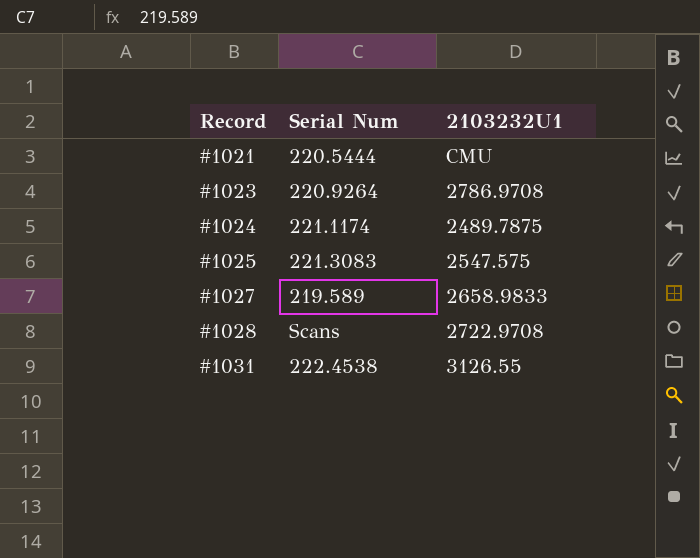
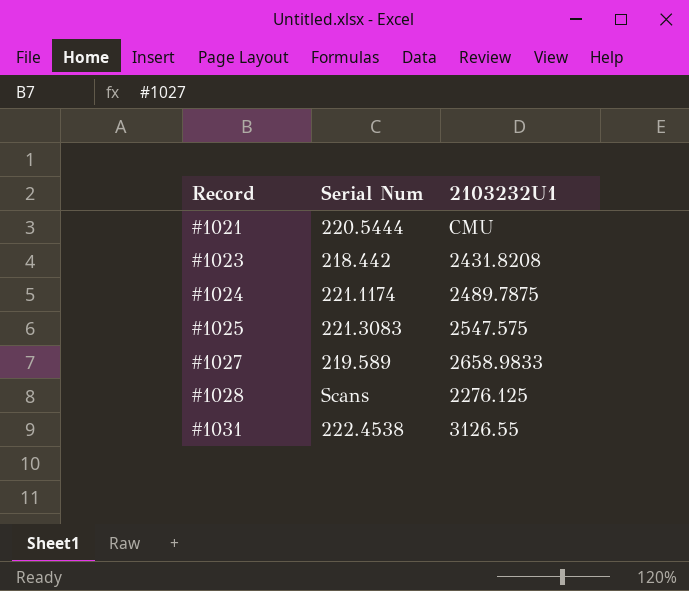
#1023 | Serial Num: 220.9264 -> 218.442
#1023 | 2103232U1: 2786.9708 -> 2431.8208
#1028 | 2103232U1: 2722.9708 -> 2276.125

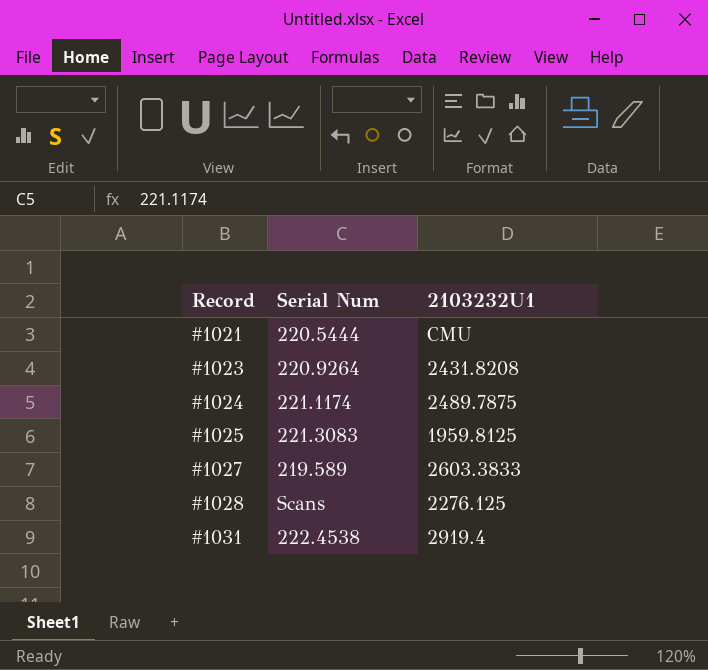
#1023 | Serial Num: 218.442 -> 220.9264
#1025 | 2103232U1: 2547.575 -> 1959.8125
#1027 | 2103232U1: 2658.9833 -> 2603.3833
#1031 | 2103232U1: 3126.55 -> 2919.4

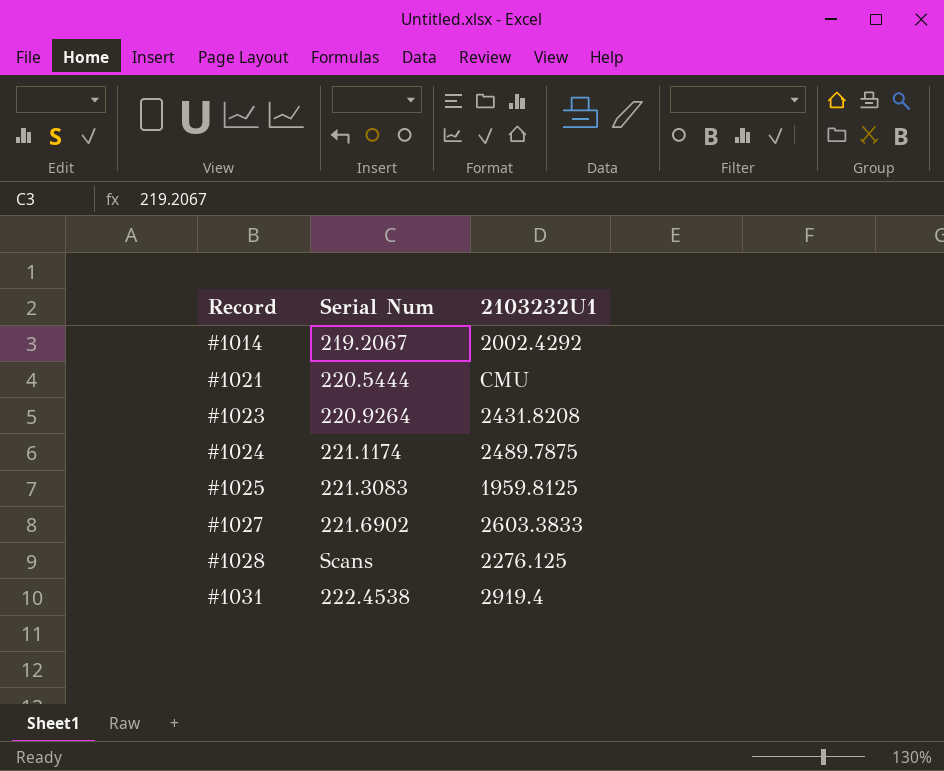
row #1014: none -> 219.2067 | 2002.4292
#1027 | Serial Num: 219.589 -> 221.6902

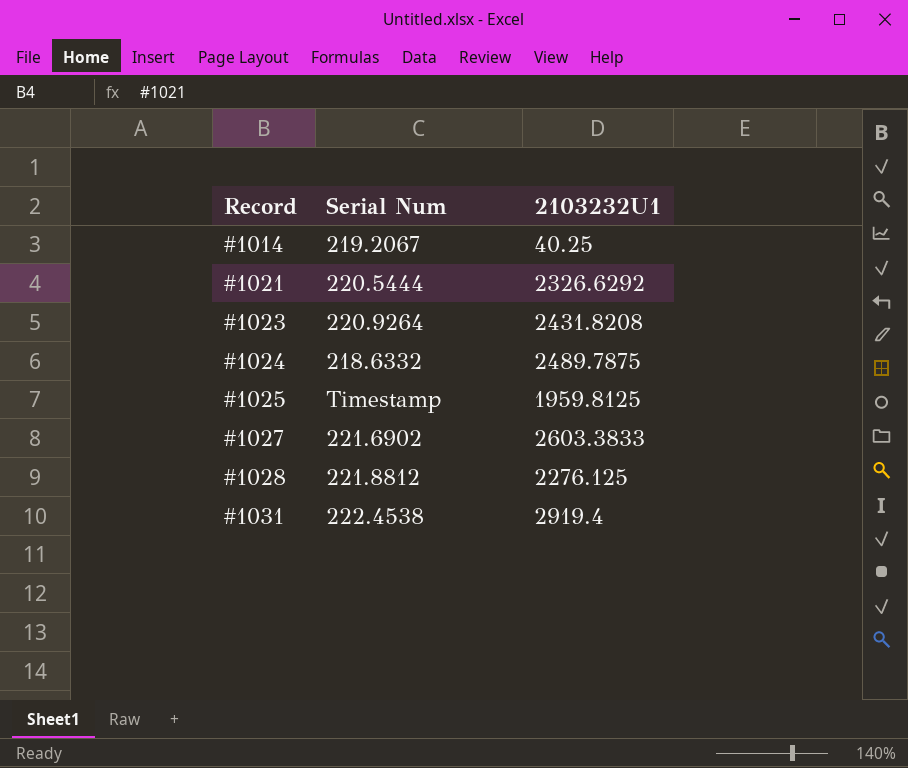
#1014 | 2103232U1: 2002.4292 -> 40.25
#1021 | 2103232U1: CMU -> 2326.6292
#1024 | Serial Num: 221.1174 -> 218.6332
#1025 | Serial Num: 221.3083 -> Timestamp
#1028 | Serial Num: Scans -> 221.8812

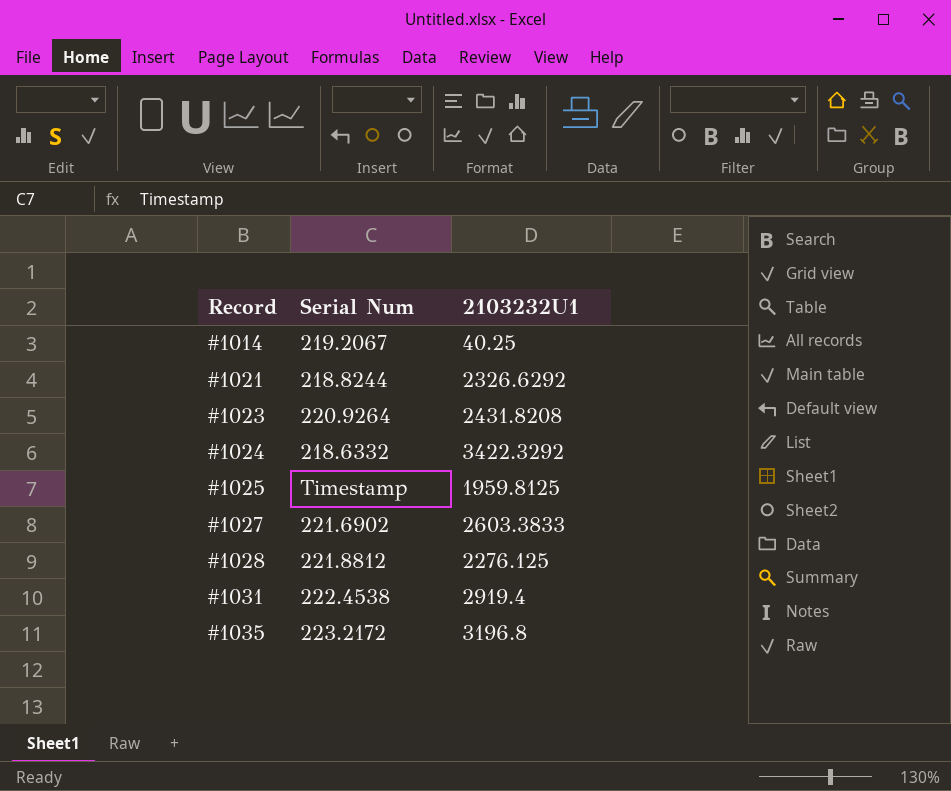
#1021 | Serial Num: 220.5444 -> 218.8244
#1024 | 2103232U1: 2489.7875 -> 3422.3292
row #1035: none -> 223.2172 | 3196.8

